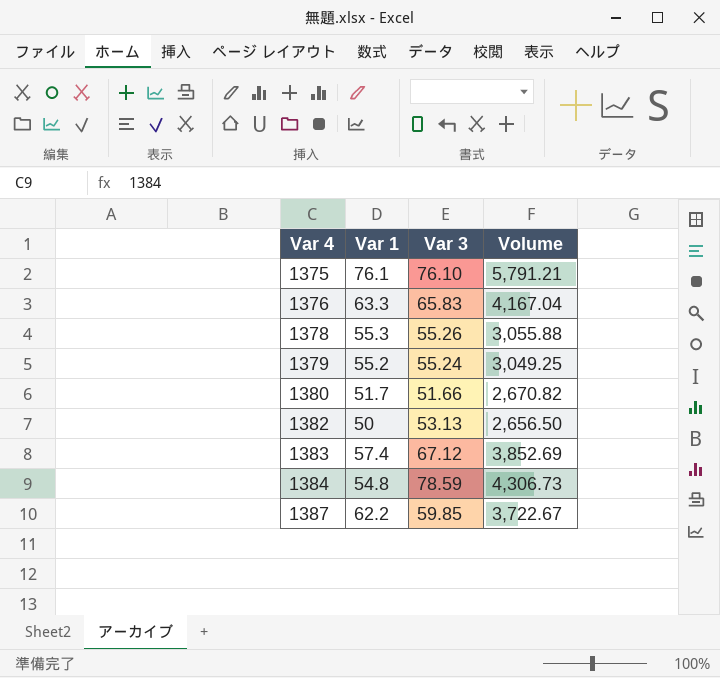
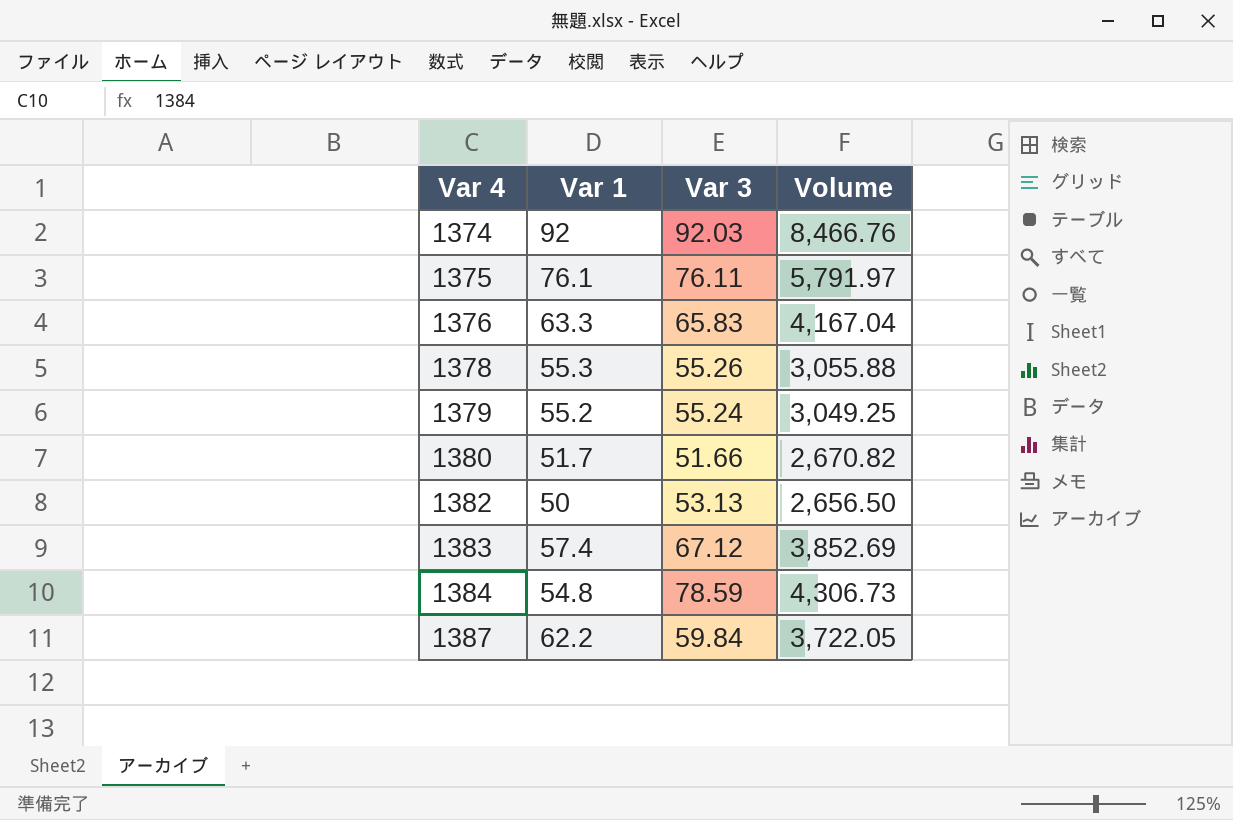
row 1374: none -> 92 | 92.03 | 8,466.76
1375 | Var 3: 76.10 -> 76.11
1375 | Volume: 5,791.21 -> 5,791.97
1387 | Var 3: 59.85 -> 59.84
1387 | Volume: 3,722.67 -> 3,722.05

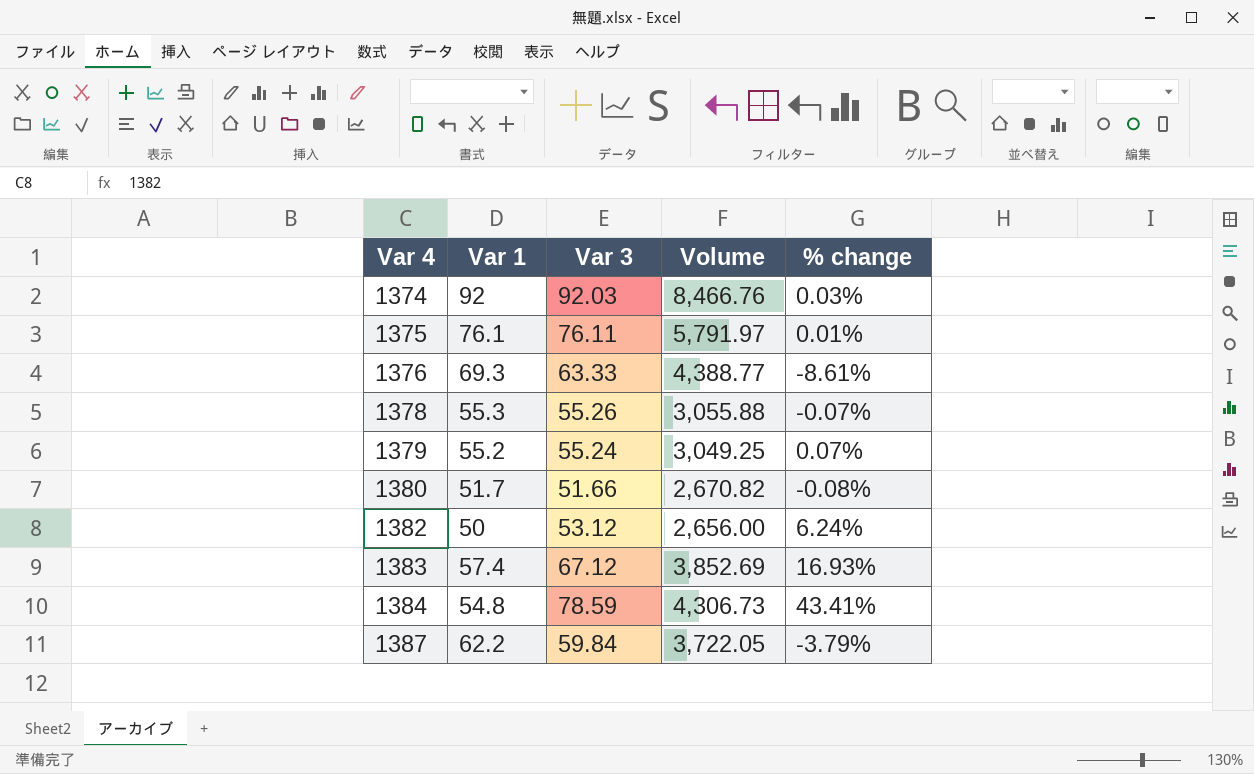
column % change | formula: none -> ([Var 3] - [Var 1]) / [Var 1]
1376 | Var 1: 63.3 -> 69.3
1376 | Var 3: 65.83 -> 63.33
1376 | Volume: 4,167.04 -> 4,388.77
1382 | Var 3: 53.13 -> 53.12
1382 | Volume: 2,656.50 -> 2,656.00

